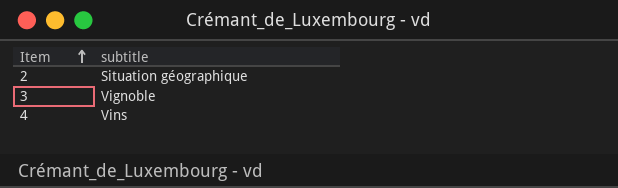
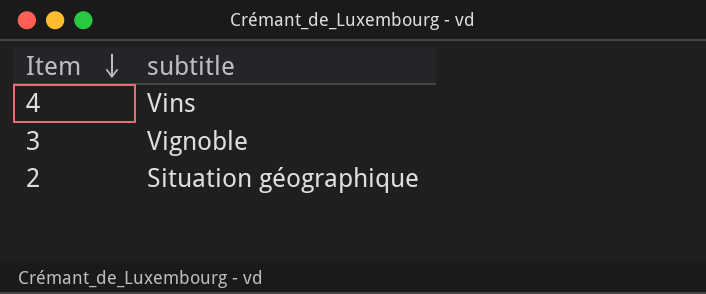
row order: Item ascending -> Item descending

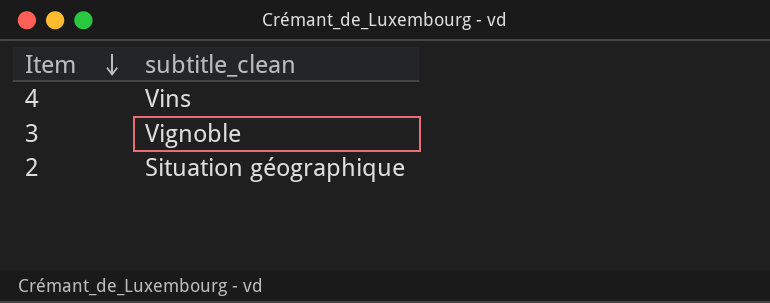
column name: subtitle -> subtitle_clean

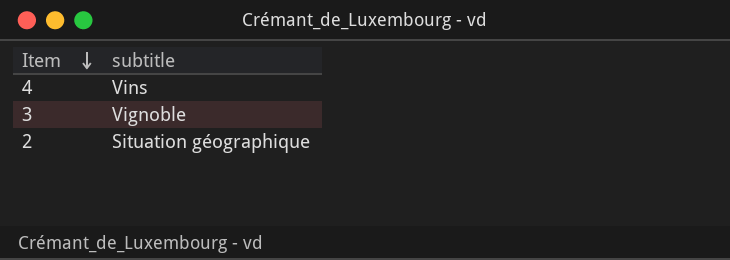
column name: subtitle_clean -> subtitle

